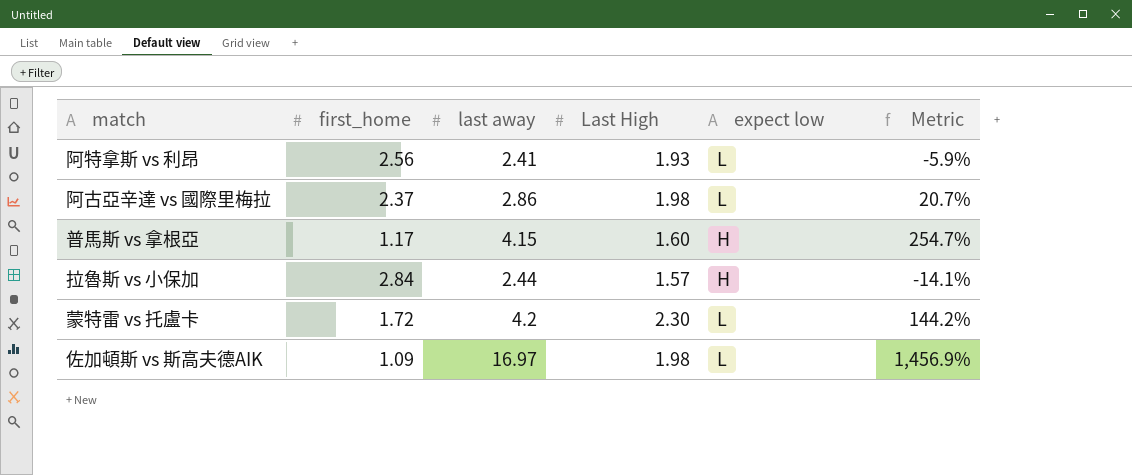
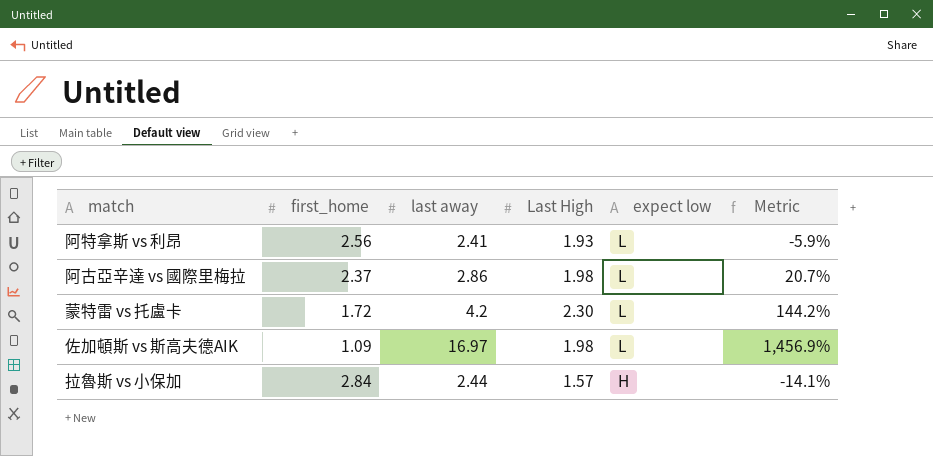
row order: none -> expect low descending
row 普馬斯 vs 拿根亞: 1.17 | 4.15 | 1.60 | H | 254.7% -> none

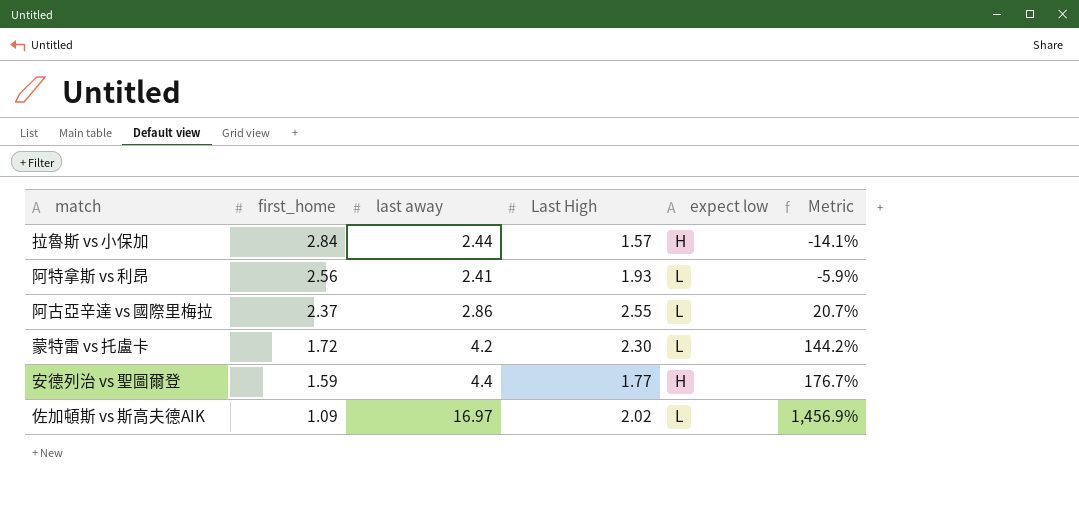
row order: expect low descending -> first_home descending
阿古亞辛達 vs 國際里梅拉 | Last High: 1.98 -> 2.55
row 安德列治 vs 聖圖爾登: none -> 1.59 | 4.4 | 1.77 | H | 176.7%
佐加頓斯 vs 斯高夫德AIK | Last High: 1.98 -> 2.02

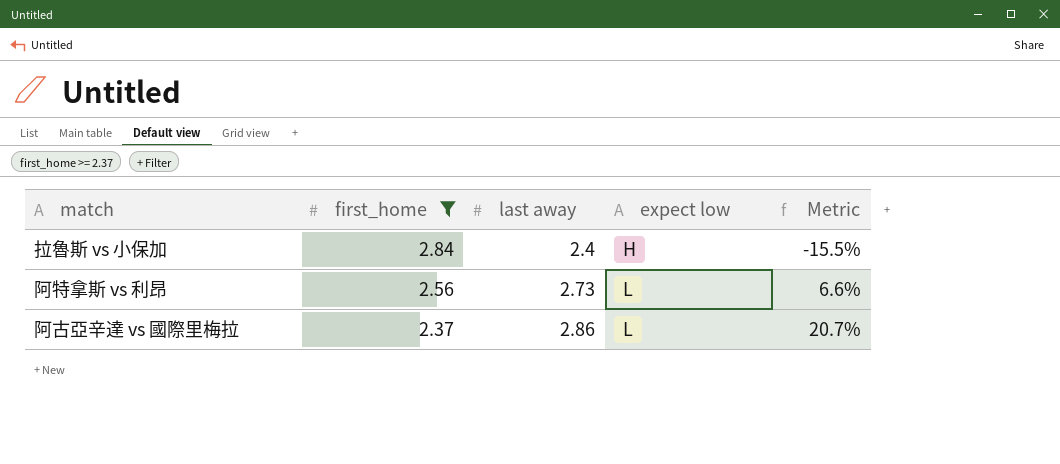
filter: none -> first_home >= 2.37
column Last High | position: 4 -> none
拉魯斯 vs 小保加 | last away: 2.44 -> 2.4
拉魯斯 vs 小保加 | Metric: -14.1% -> -15.5%
阿特拿斯 vs 利昂 | last away: 2.41 -> 2.73
阿特拿斯 vs 利昂 | Metric: -5.9% -> 6.6%

